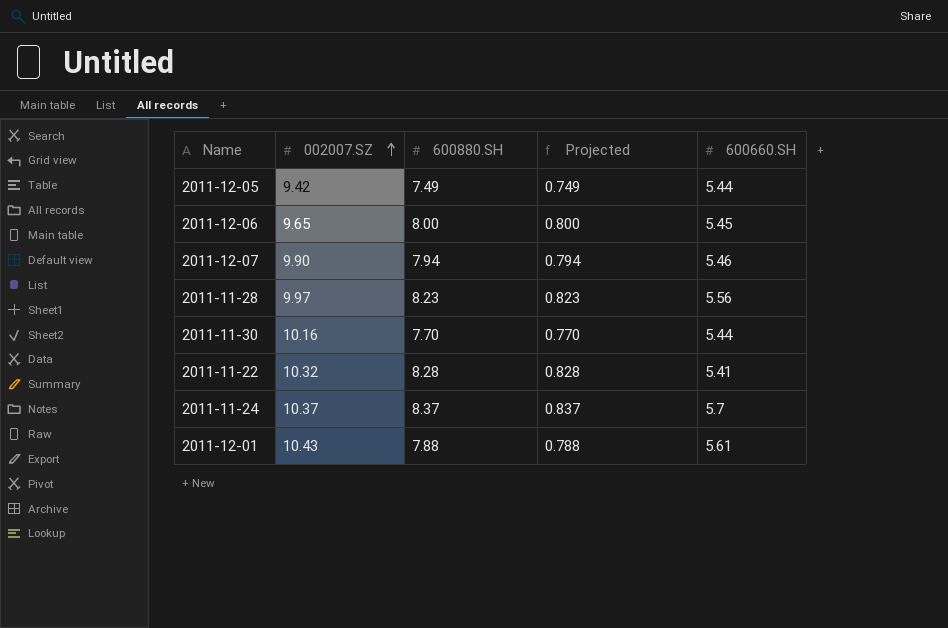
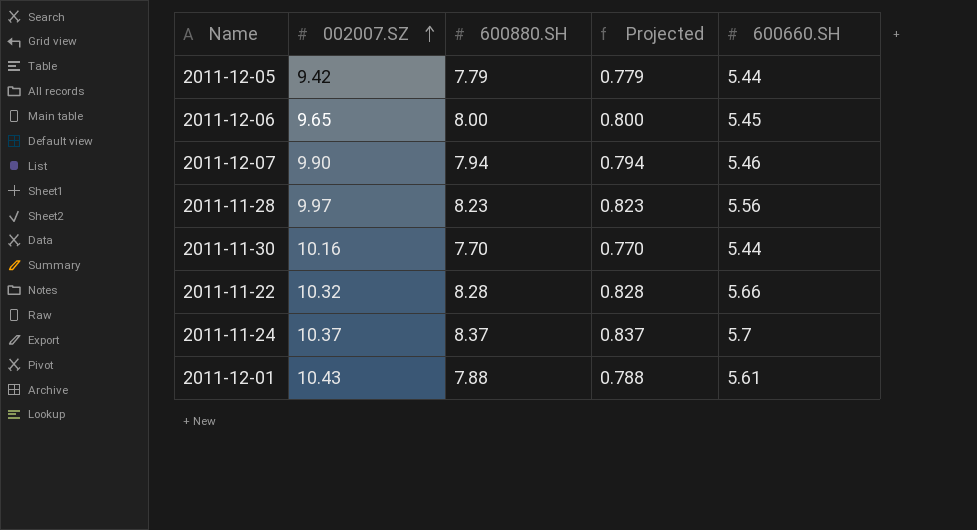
2011-12-05 | 600880.SH: 7.49 -> 7.79
2011-12-05 | Projected: 0.749 -> 0.779
2011-11-22 | 600660.SH: 5.41 -> 5.66

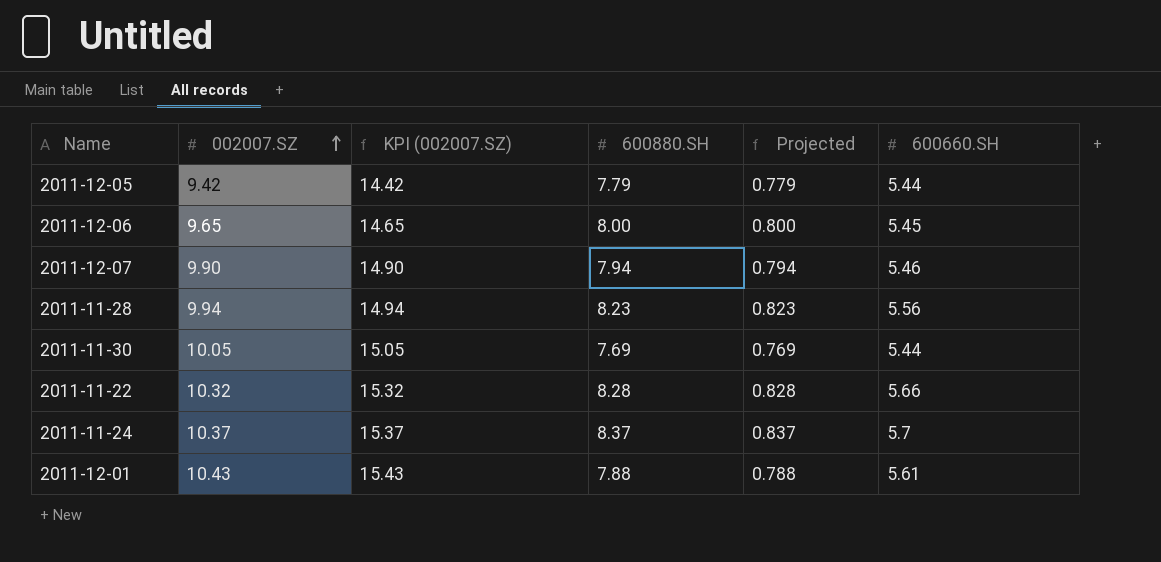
column KPI (002007.SZ) | formula: none -> [002007.SZ] + 5
2011-11-28 | 002007.SZ: 9.97 -> 9.94
2011-11-30 | 002007.SZ: 10.16 -> 10.05
2011-11-30 | 600880.SH: 7.70 -> 7.69
2011-11-30 | Projected: 0.770 -> 0.769

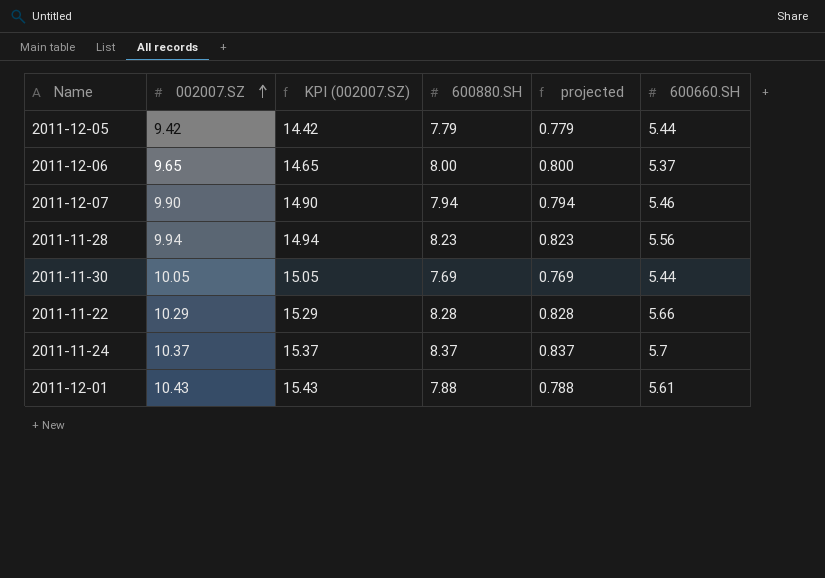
column name: Projected -> projected
2011-12-06 | 600660.SH: 5.45 -> 5.37
2011-11-22 | 002007.SZ: 10.32 -> 10.29
2011-11-22 | KPI (002007.SZ): 15.32 -> 15.29

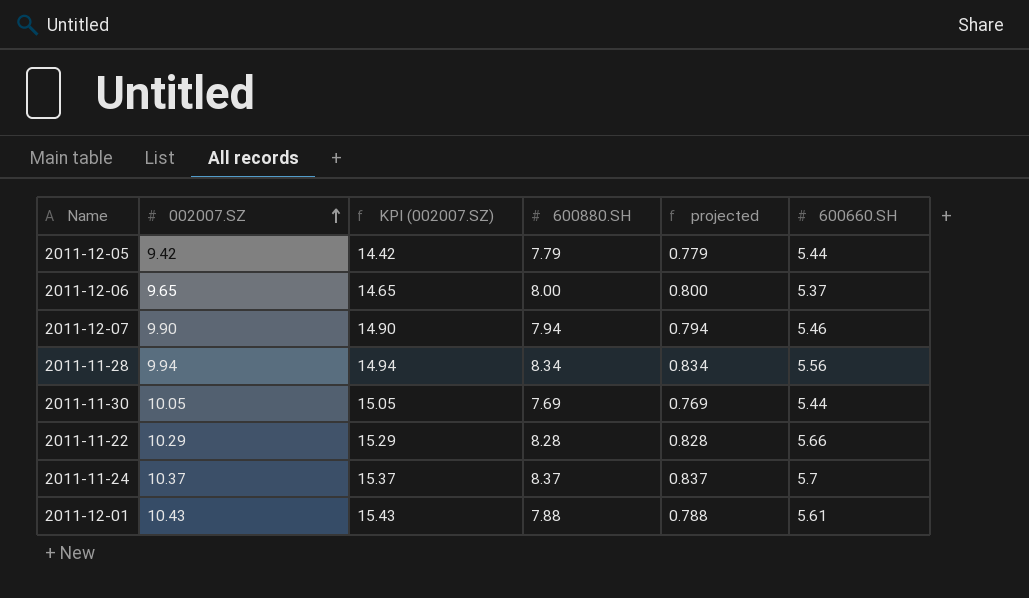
2011-11-28 | 600880.SH: 8.23 -> 8.34
2011-11-28 | projected: 0.823 -> 0.834

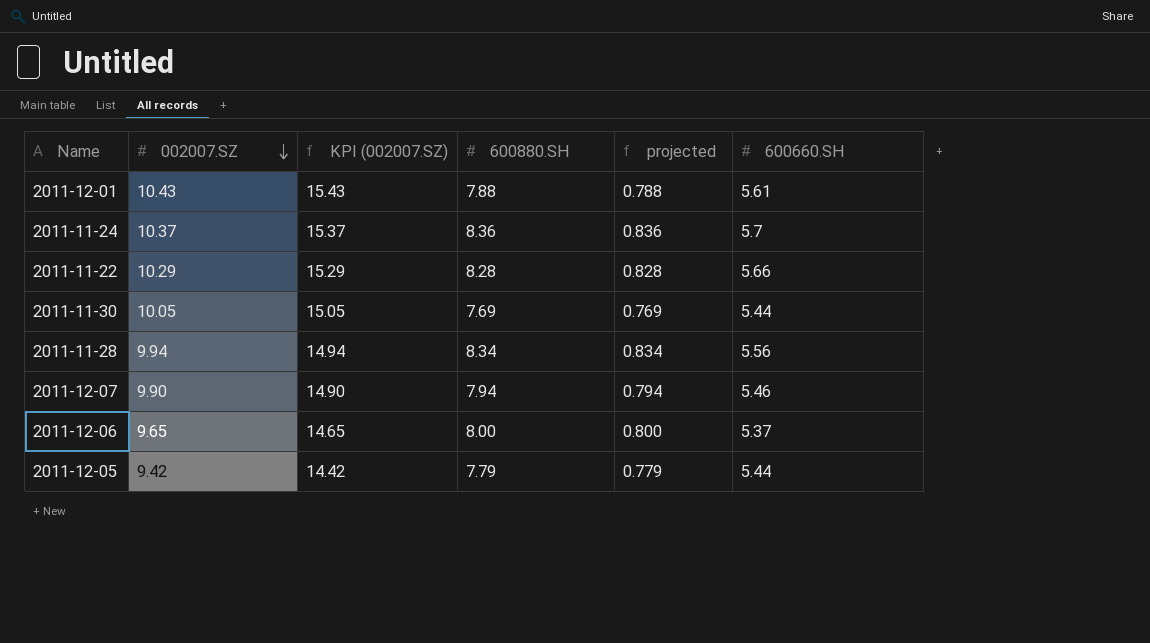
row order: 002007.SZ ascending -> 002007.SZ descending
2011-11-24 | 600880.SH: 8.37 -> 8.36
2011-11-24 | projected: 0.837 -> 0.836

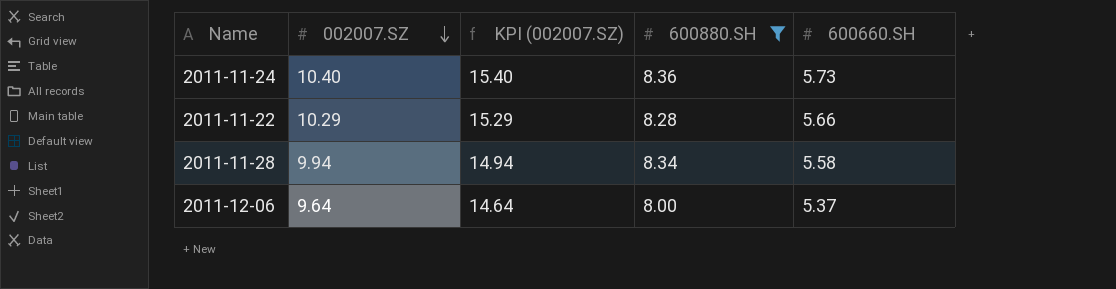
filter: none -> 600880.SH >= 8.00
column projected | formula: [600880.SH] * 0.1 -> none
2011-11-24 | 002007.SZ: 10.37 -> 10.40
2011-11-24 | KPI (002007.SZ): 15.37 -> 15.40
2011-11-24 | 600660.SH: 5.7 -> 5.73
2011-11-28 | 600660.SH: 5.56 -> 5.58
2011-12-06 | 002007.SZ: 9.65 -> 9.64
2011-12-06 | KPI (002007.SZ): 14.65 -> 14.64

